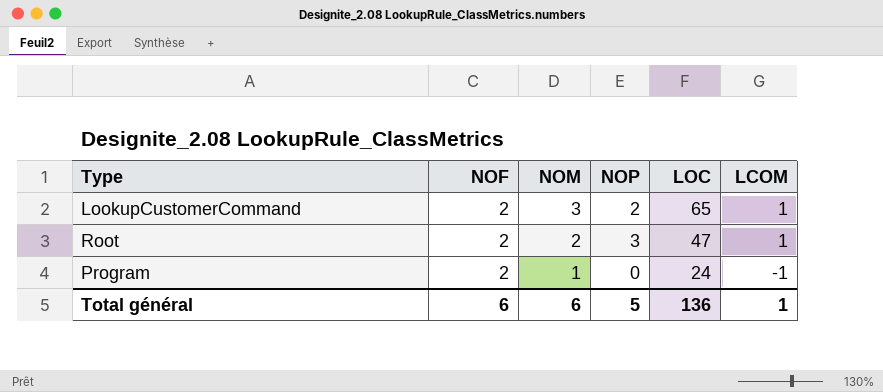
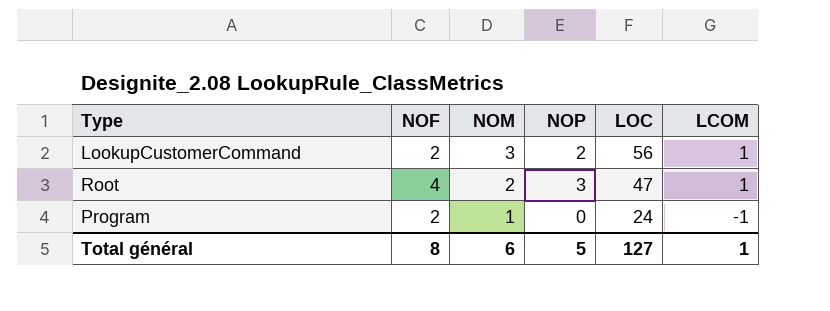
LookupCustomerCommand | LOC: 65 -> 56
Root | NOF: 2 -> 4
Total général | NOF: 6 -> 8
Total général | LOC: 136 -> 127

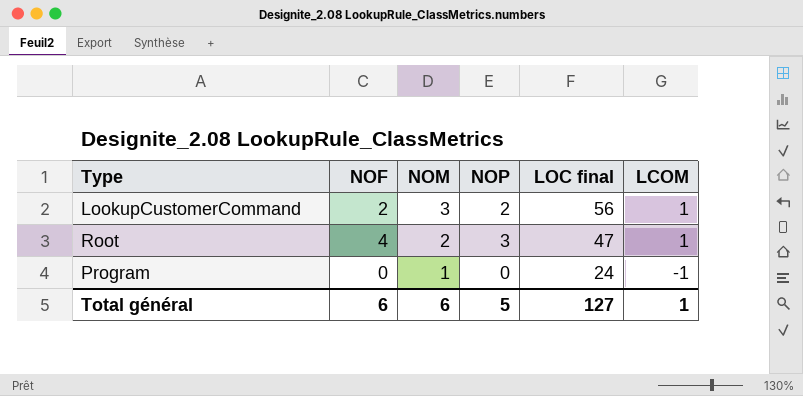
column name: LOC -> LOC final
Program | NOF: 2 -> 0
Total général | NOF: 8 -> 6

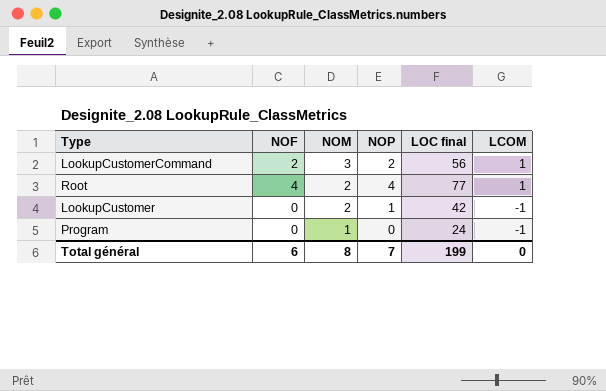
Root | NOP: 3 -> 4
Root | LOC final: 47 -> 77
row LookupCustomer: none -> 0 | 2 | 1 | 42 | -1
Total général | NOM: 6 -> 8
Total général | NOP: 5 -> 7
Total général | LOC final: 127 -> 199
Total général | LCOM: 1 -> 0

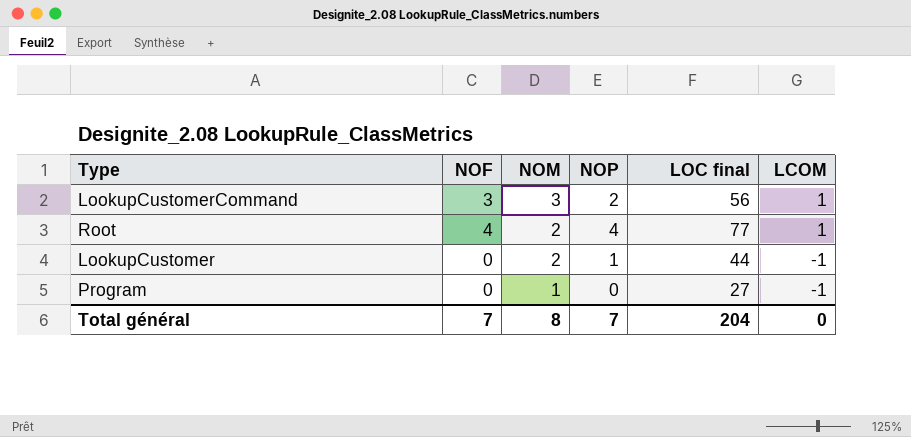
LookupCustomerCommand | NOF: 2 -> 3
LookupCustomer | LOC final: 42 -> 44
Program | LOC final: 24 -> 27
Total général | NOF: 6 -> 7
Total général | LOC final: 199 -> 204

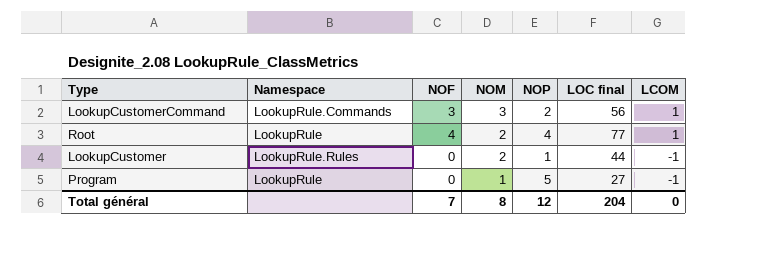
column Namespace | position: none -> 2
Program | NOP: 0 -> 5
Total général | NOP: 7 -> 12

